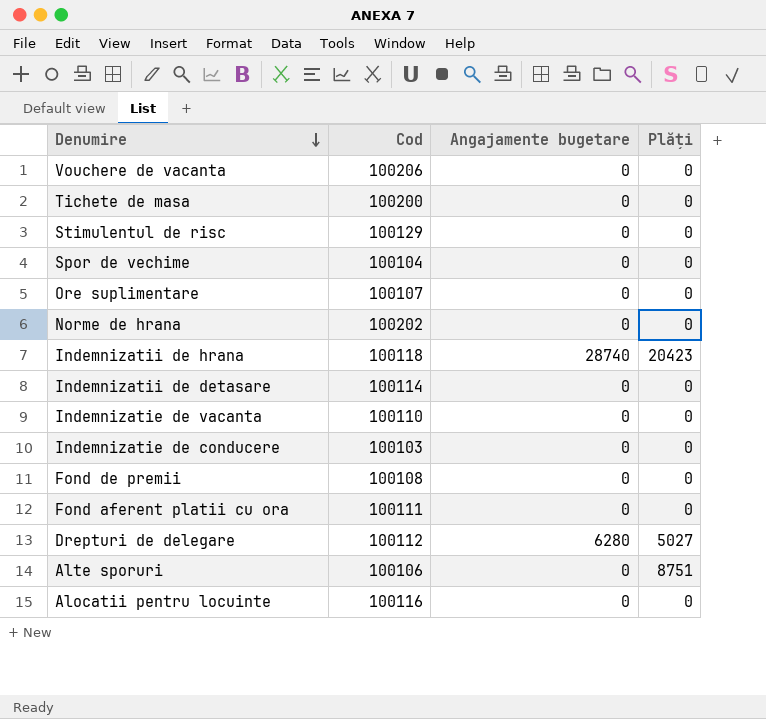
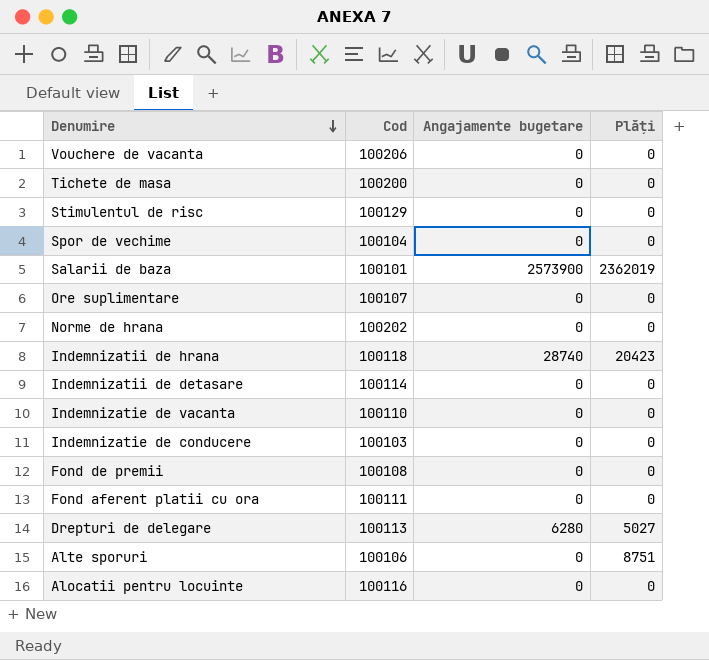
row Salarii de baza: none -> 100101 | 2573900 | 2362019
Drepturi de delegare | Cod: 100112 -> 100113

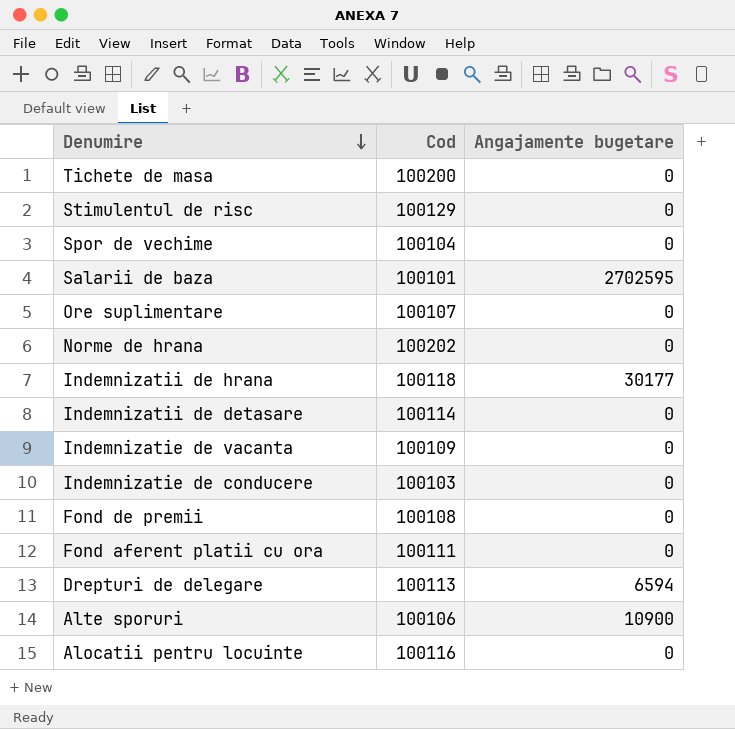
column Plăți | position: 4 -> none
row Vouchere de vacanta: 100206 | 0 | 0 -> none
Salarii de baza | Angajamente bugetare: 2573900 -> 2702595
Indemnizatii de hrana | Angajamente bugetare: 28740 -> 30177
Indemnizatie de vacanta | Cod: 100110 -> 100109
Drepturi de delegare | Angajamente bugetare: 6280 -> 6594
Alte sporuri | Angajamente bugetare: 0 -> 10900

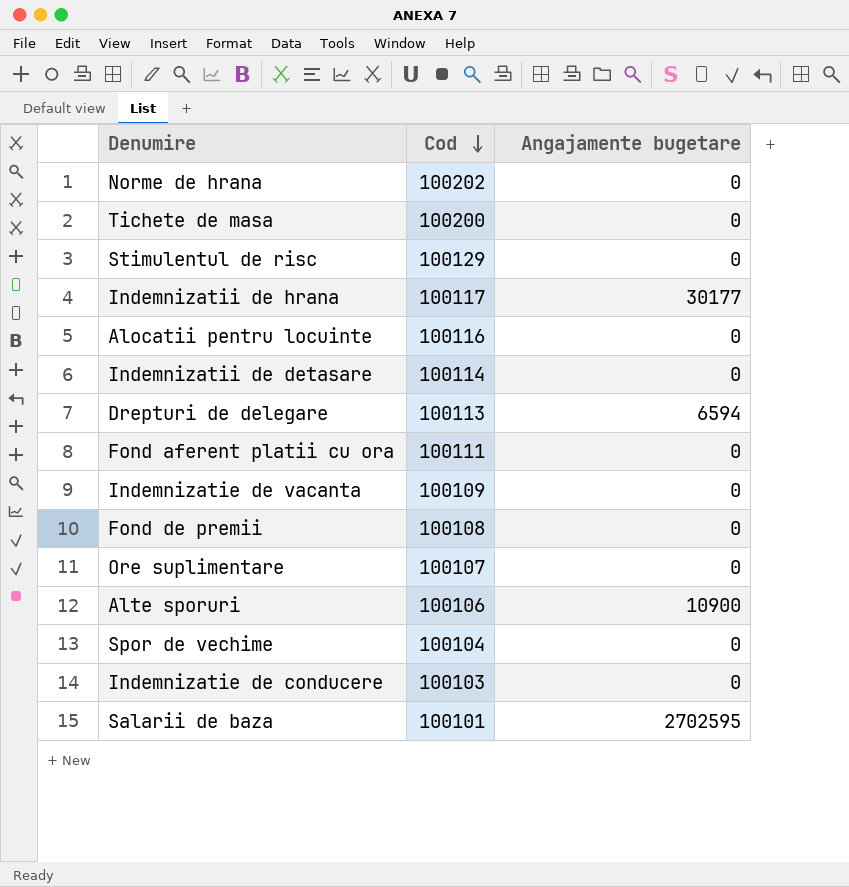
row order: Denumire descending -> Cod descending
Indemnizatii de hrana | Cod: 100118 -> 100117

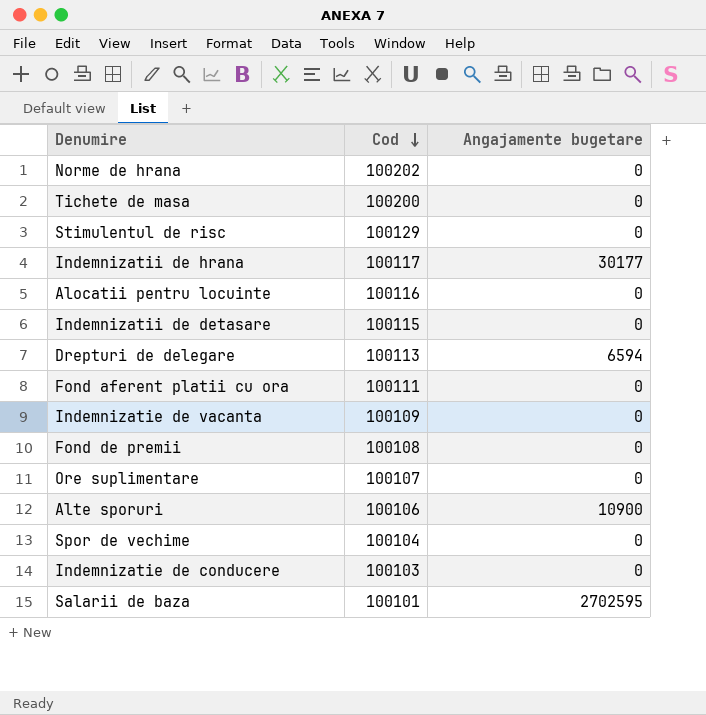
Indemnizatii de detasare | Cod: 100114 -> 100115

